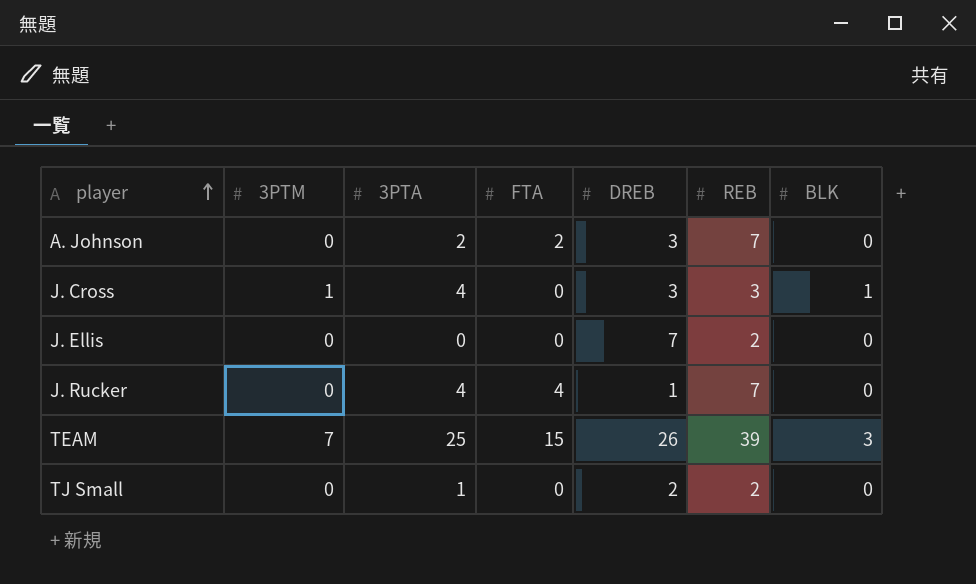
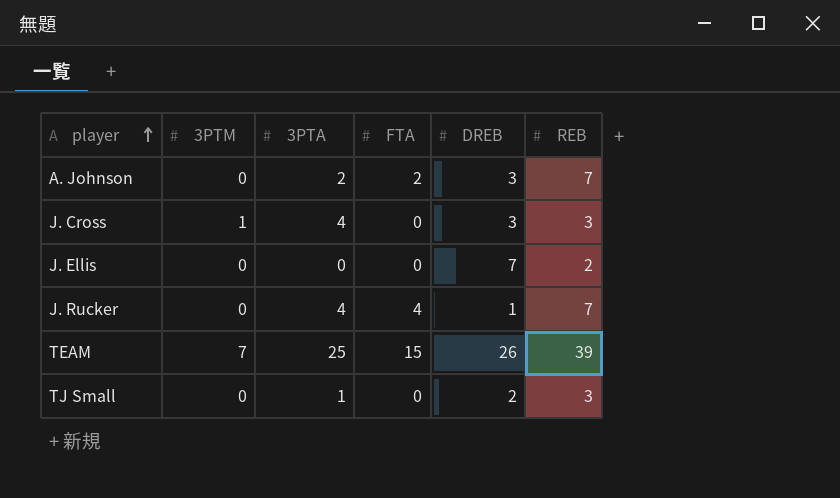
column BLK | position: 7 -> none
TJ Small | REB: 2 -> 3

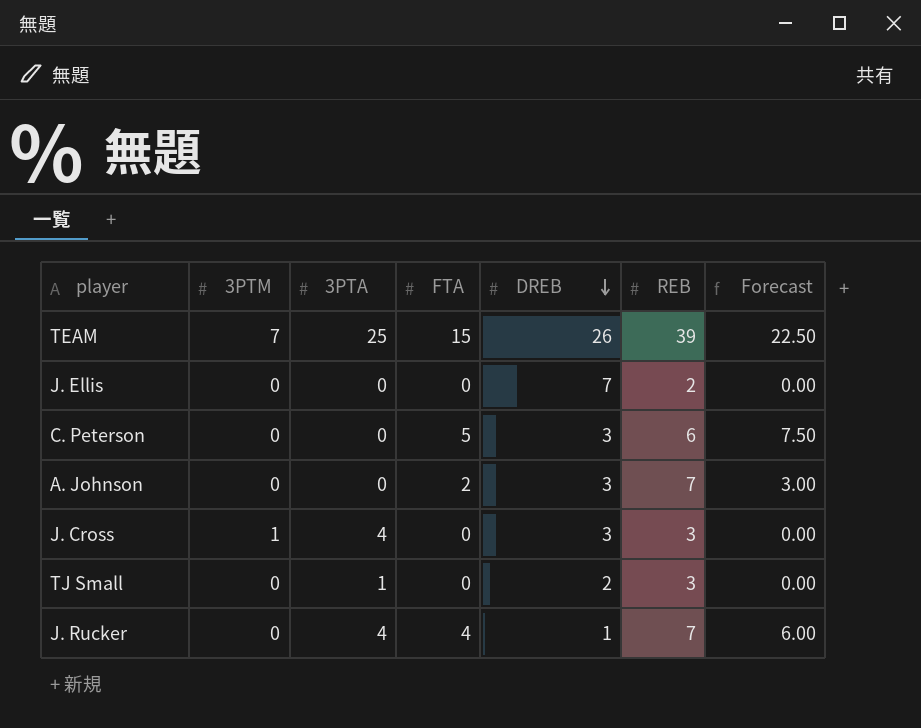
row order: player ascending -> DREB descending
column Forecast | formula: none -> [FTA] * 1.5
row C. Peterson: none -> 0 | 0 | 5 | 3 | 6 | 7.50
A. Johnson | 3PTA: 2 -> 0

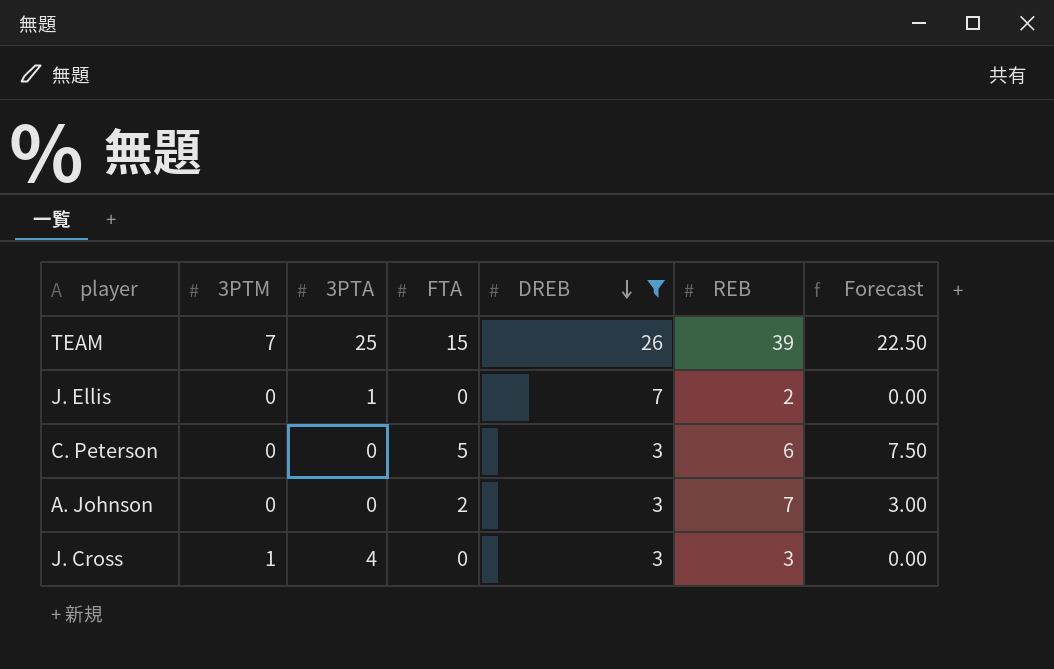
filter: none -> DREB >= 3
J. Ellis | 3PTA: 0 -> 1

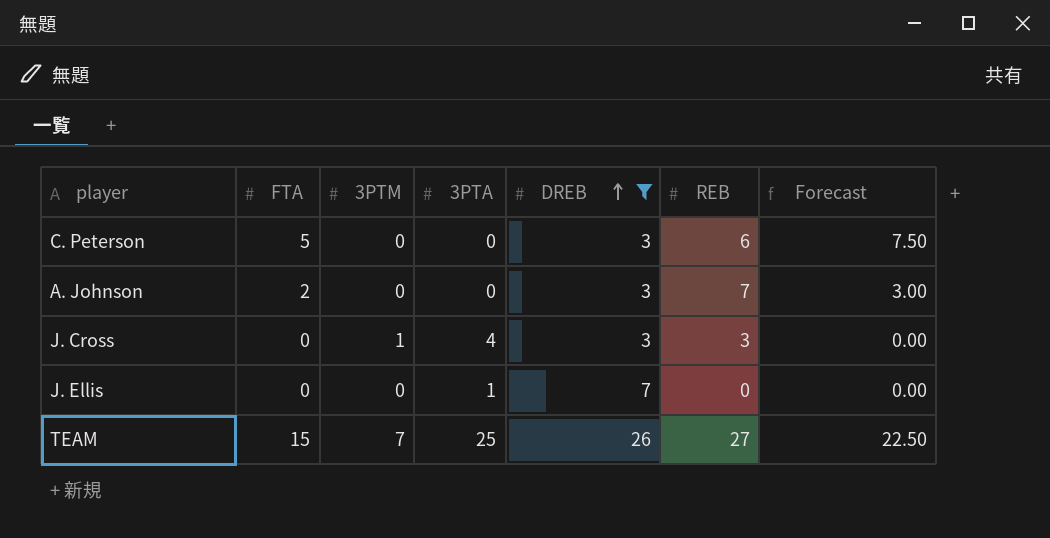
row order: DREB descending -> DREB ascending
column FTA | position: 4 -> 2
J. Ellis | REB: 2 -> 0
TEAM | REB: 39 -> 27

